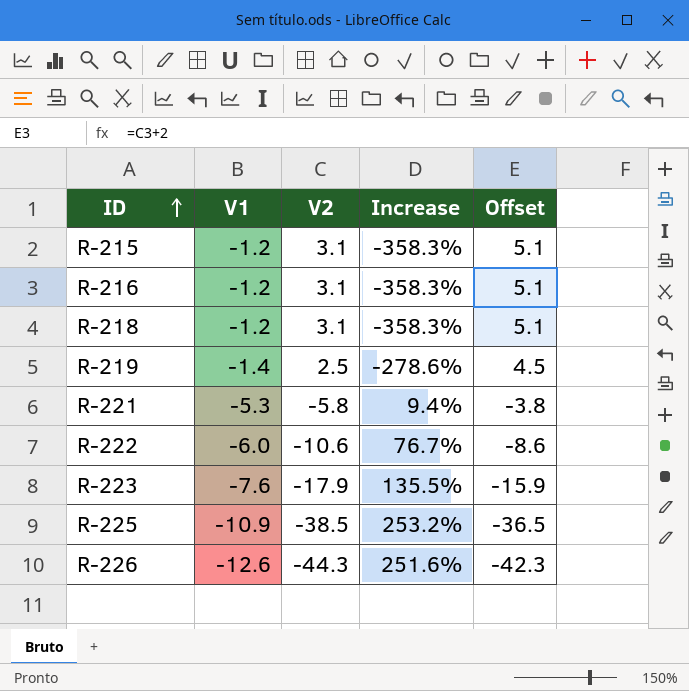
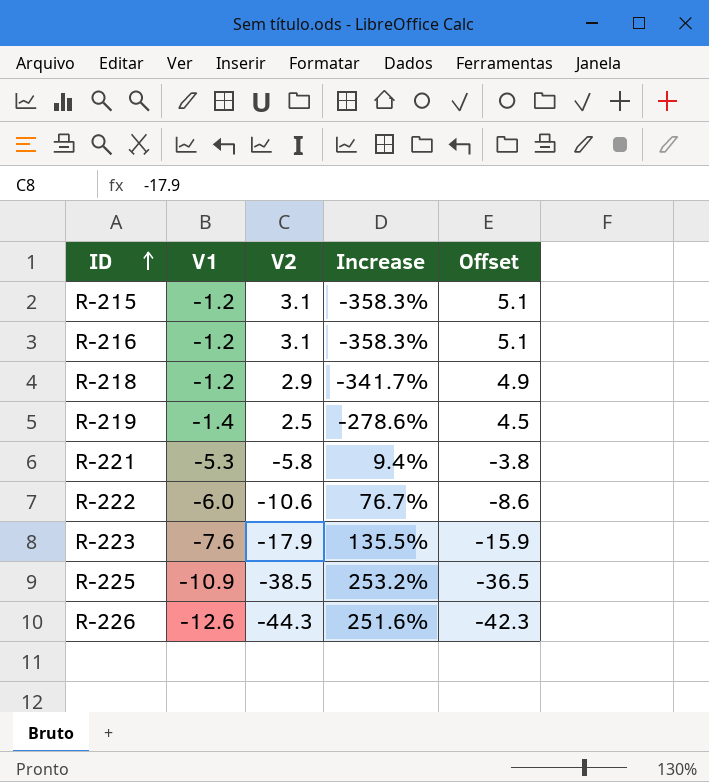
R-218 | V2: 3.1 -> 2.9
R-218 | Increase: -358.3% -> -341.7%
R-218 | Offset: 5.1 -> 4.9

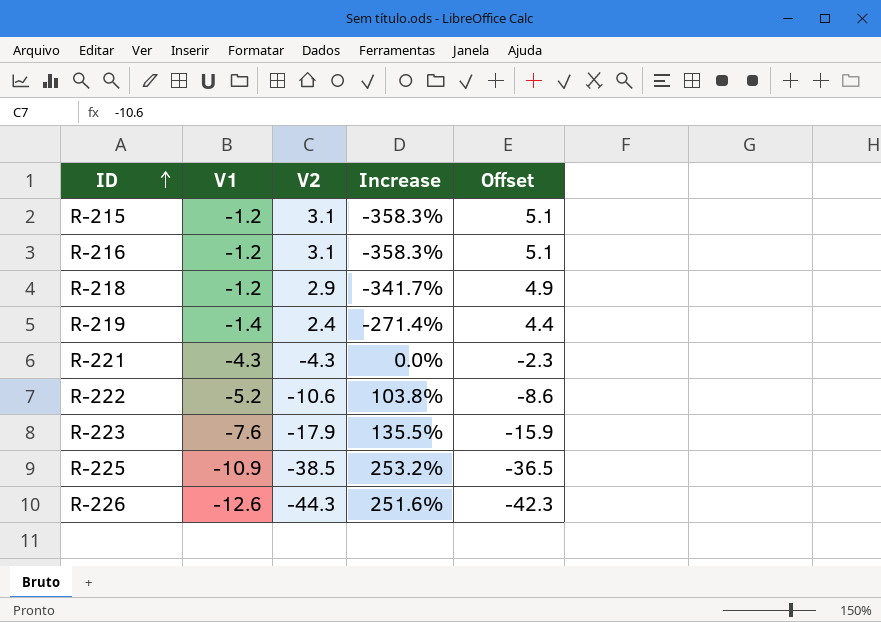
R-219 | V2: 2.5 -> 2.4
R-219 | Increase: -278.6% -> -271.4%
R-219 | Offset: 4.5 -> 4.4
R-221 | V1: -5.3 -> -4.3
R-221 | V2: -5.8 -> -4.3
R-221 | Increase: 9.4% -> 0.0%
R-221 | Offset: -3.8 -> -2.3
R-222 | V1: -6.0 -> -5.2
R-222 | Increase: 76.7% -> 103.8%

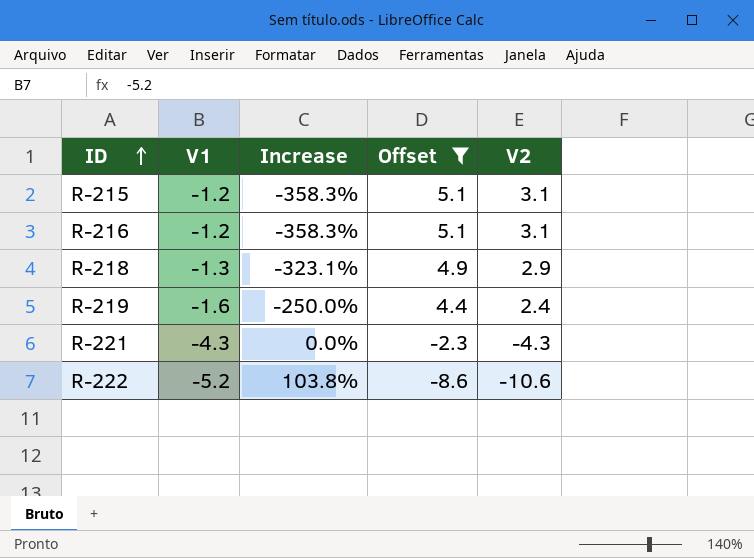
filter: none -> Offset >= -8.6
column V2 | position: 3 -> 5
R-218 | V1: -1.2 -> -1.3
R-218 | Increase: -341.7% -> -323.1%
R-219 | V1: -1.4 -> -1.6
R-219 | Increase: -271.4% -> -250.0%

